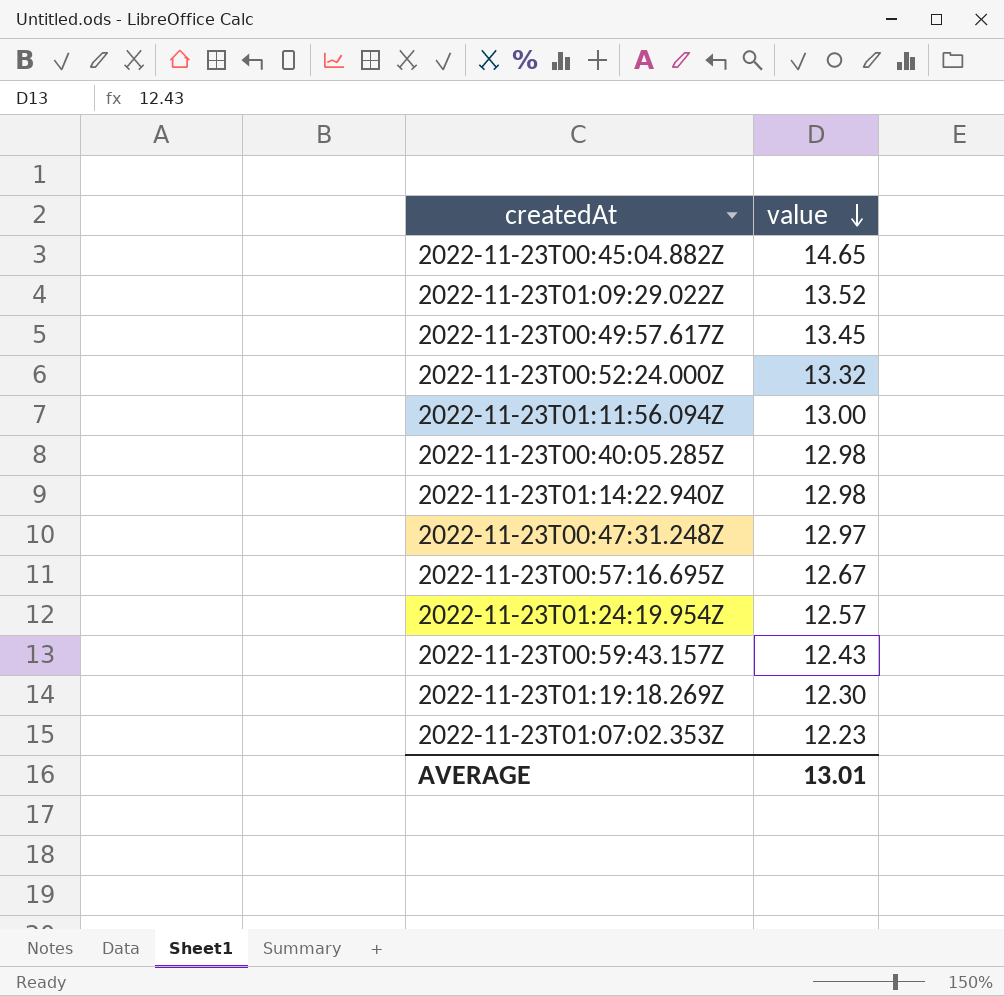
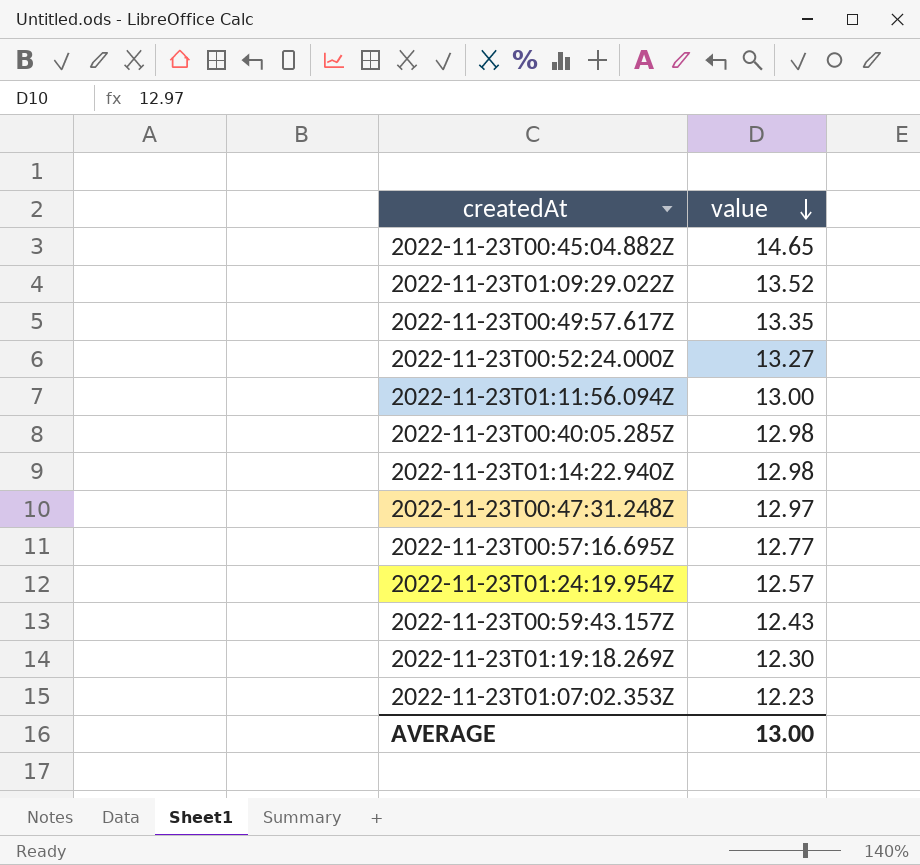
2022-11-23T00:49:57.617Z | value: 13.45 -> 13.35
2022-11-23T00:52:24.000Z | value: 13.32 -> 13.27
2022-11-23T00:57:16.695Z | value: 12.67 -> 12.77
AVERAGE | value: 13.01 -> 13.00

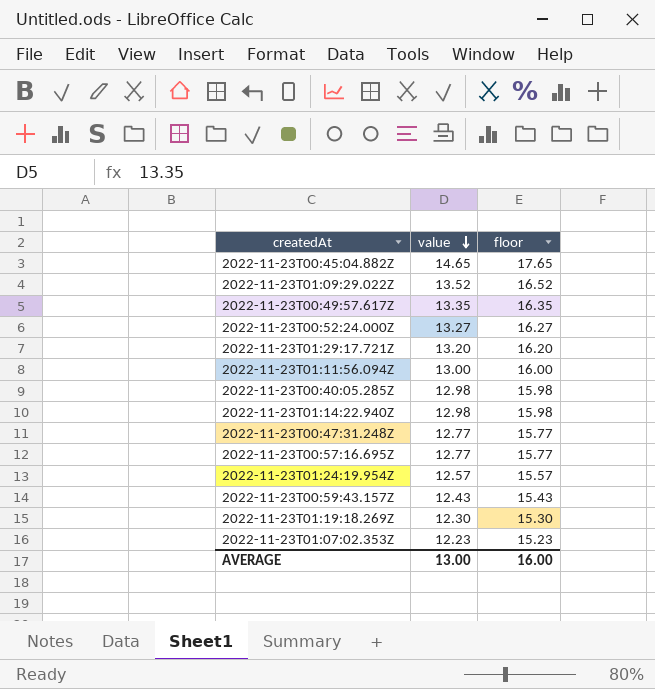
column floor | formula: none -> [value] + 3
row 2022-11-23T01:29:17.721Z: none -> 13.20 | 16.20
2022-11-23T00:47:31.248Z | value: 12.97 -> 12.77

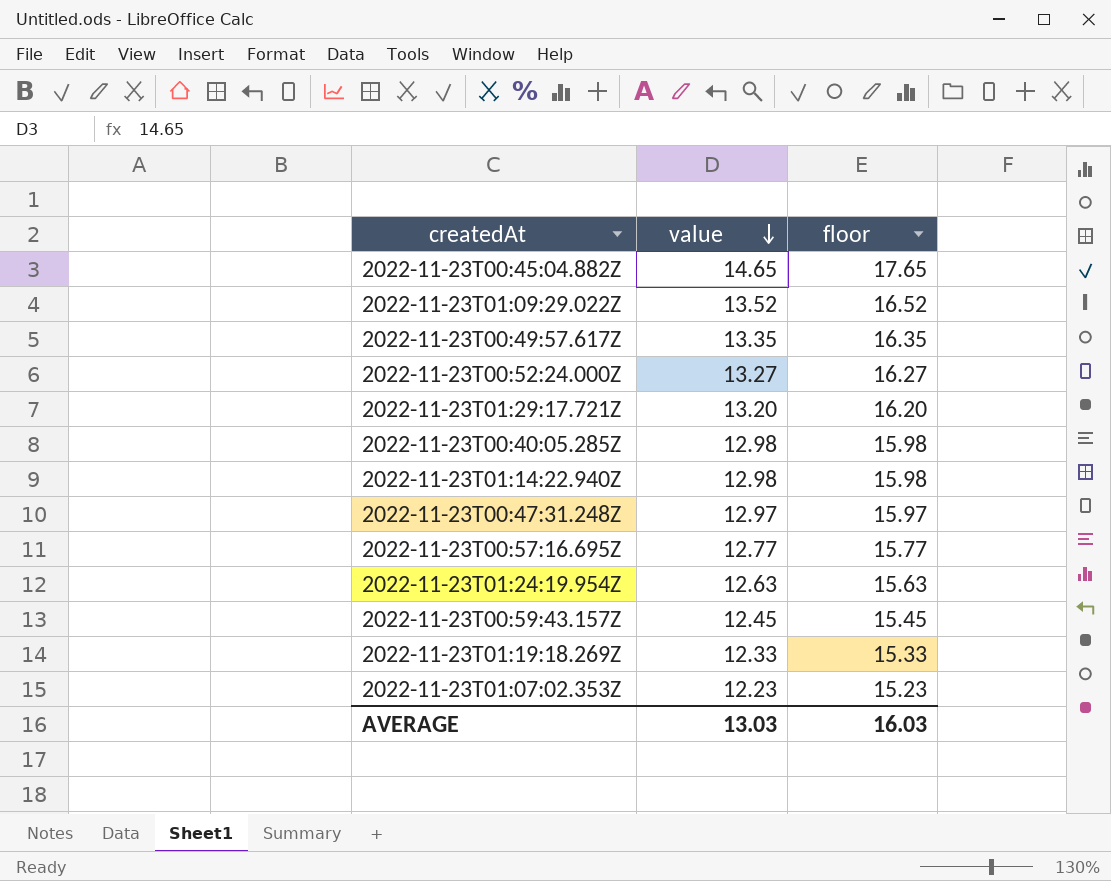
row 2022-11-23T01:11:56.094Z: 13.00 | 16.00 -> none
2022-11-23T00:47:31.248Z | value: 12.77 -> 12.97
2022-11-23T00:47:31.248Z | floor: 15.77 -> 15.97
2022-11-23T01:24:19.954Z | value: 12.57 -> 12.63
2022-11-23T01:24:19.954Z | floor: 15.57 -> 15.63
2022-11-23T00:59:43.157Z | value: 12.43 -> 12.45
2022-11-23T00:59:43.157Z | floor: 15.43 -> 15.45
2022-11-23T01:19:18.269Z | value: 12.30 -> 12.33
2022-11-23T01:19:18.269Z | floor: 15.30 -> 15.33
AVERAGE | value: 13.00 -> 13.03
AVERAGE | floor: 16.00 -> 16.03

